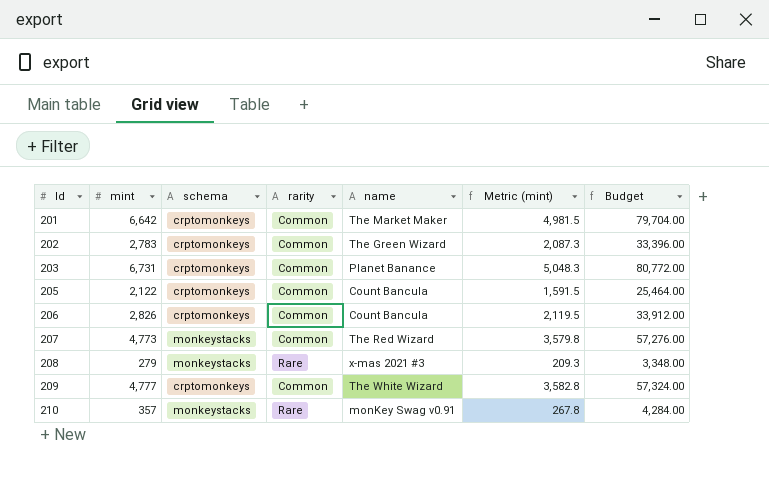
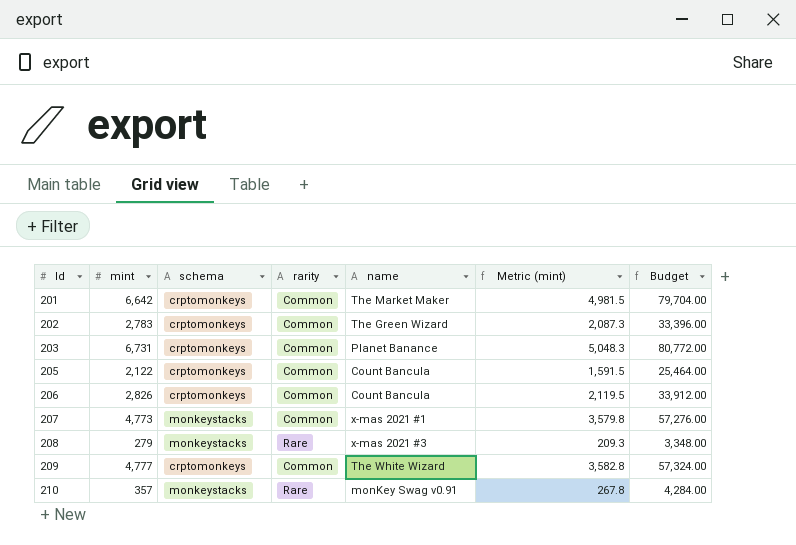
207 | name: The Red Wizard -> x-mas 2021 #1

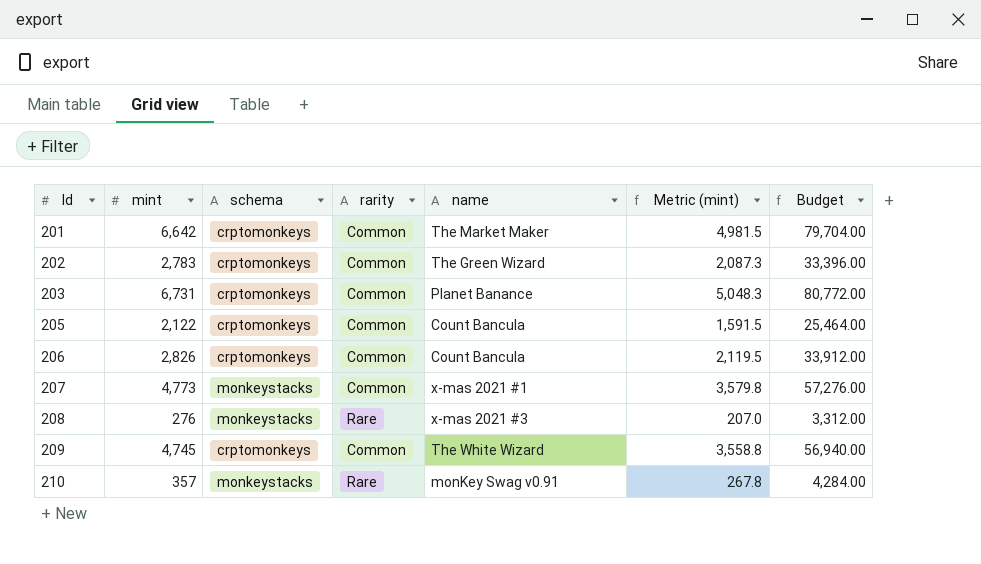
208 | mint: 279 -> 276
208 | Metric (mint): 209.3 -> 207.0
208 | Budget: 3,348.00 -> 3,312.00
209 | mint: 4,777 -> 4,745
209 | Metric (mint): 3,582.8 -> 3,558.8
209 | Budget: 57,324.00 -> 56,940.00

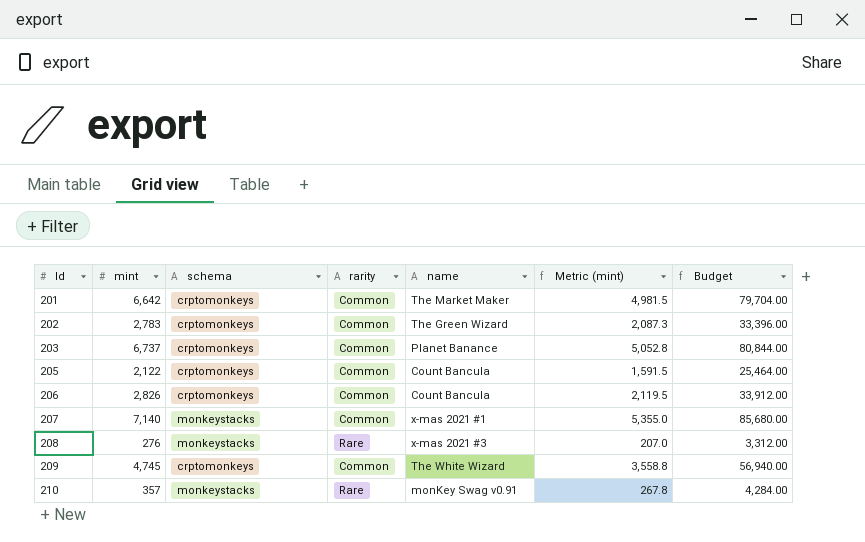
203 | mint: 6,731 -> 6,737
203 | Metric (mint): 5,048.3 -> 5,052.8
203 | Budget: 80,772.00 -> 80,844.00
207 | mint: 4,773 -> 7,140
207 | Metric (mint): 3,579.8 -> 5,355.0
207 | Budget: 57,276.00 -> 85,680.00

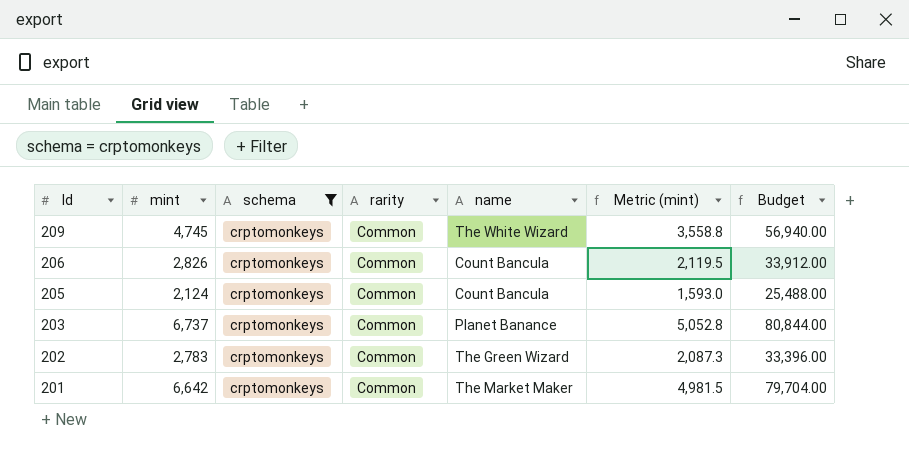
filter: none -> schema = crptomonkeys
row order: Id ascending -> Id descending
205 | mint: 2,122 -> 2,124
205 | Metric (mint): 1,591.5 -> 1,593.0
205 | Budget: 25,464.00 -> 25,488.00

